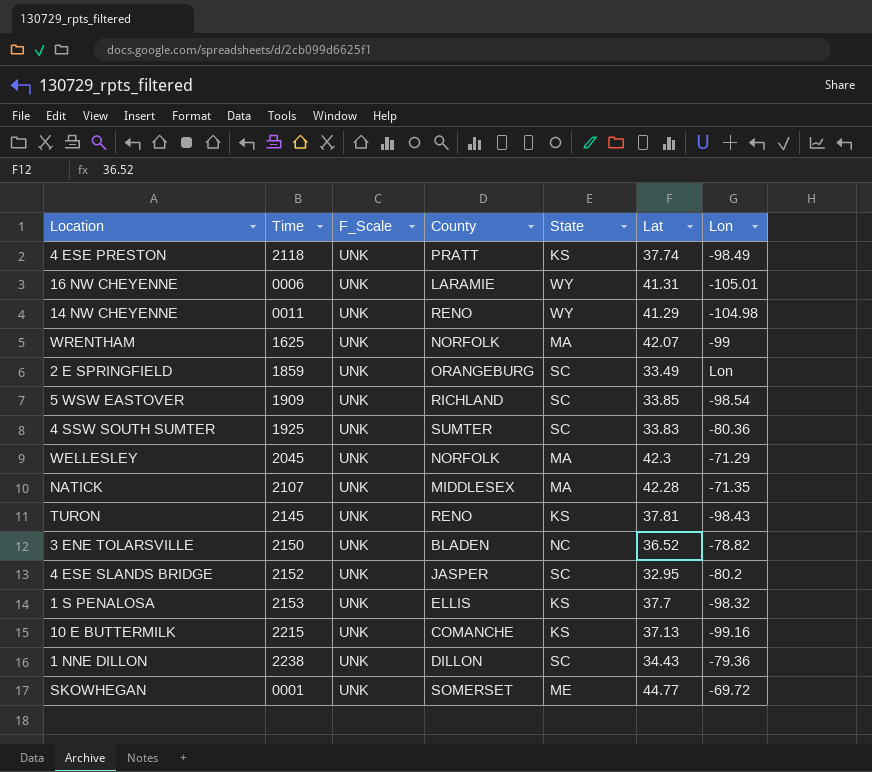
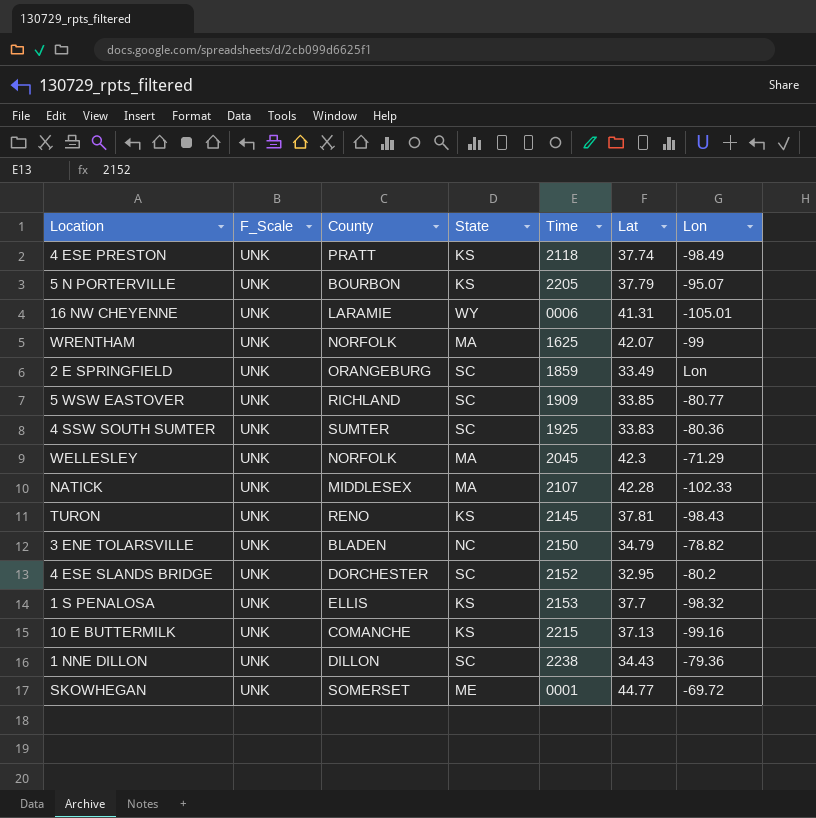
column Time | position: 2 -> 5
row 14 NW CHEYENNE: 0011 | UNK | RENO | WY | 41.29 | -104.98 -> none
row 5 N PORTERVILLE: none -> UNK | BOURBON | KS | 2205 | 37.79 | -95.07
5 WSW EASTOVER | Lon: -98.54 -> -80.77
NATICK | Lon: -71.35 -> -102.33
3 ENE TOLARSVILLE | Lat: 36.52 -> 34.79
4 ESE SLANDS BRIDGE | County: JASPER -> DORCHESTER

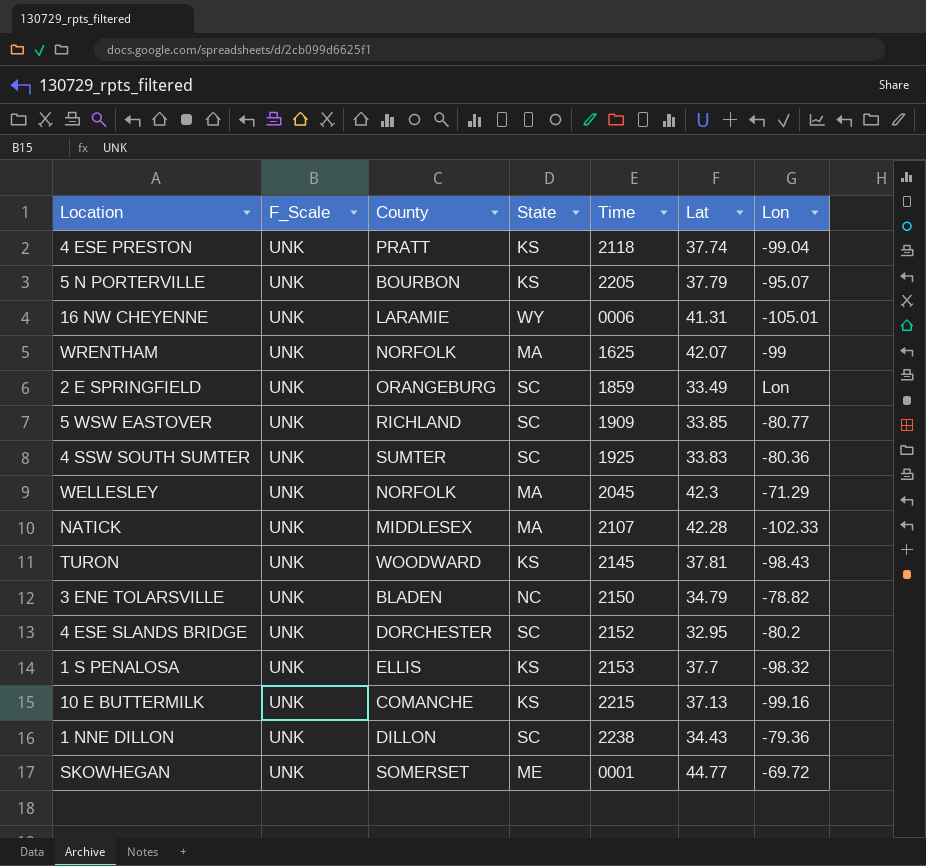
4 ESE PRESTON | Lon: -98.49 -> -99.04
TURON | County: RENO -> WOODWARD

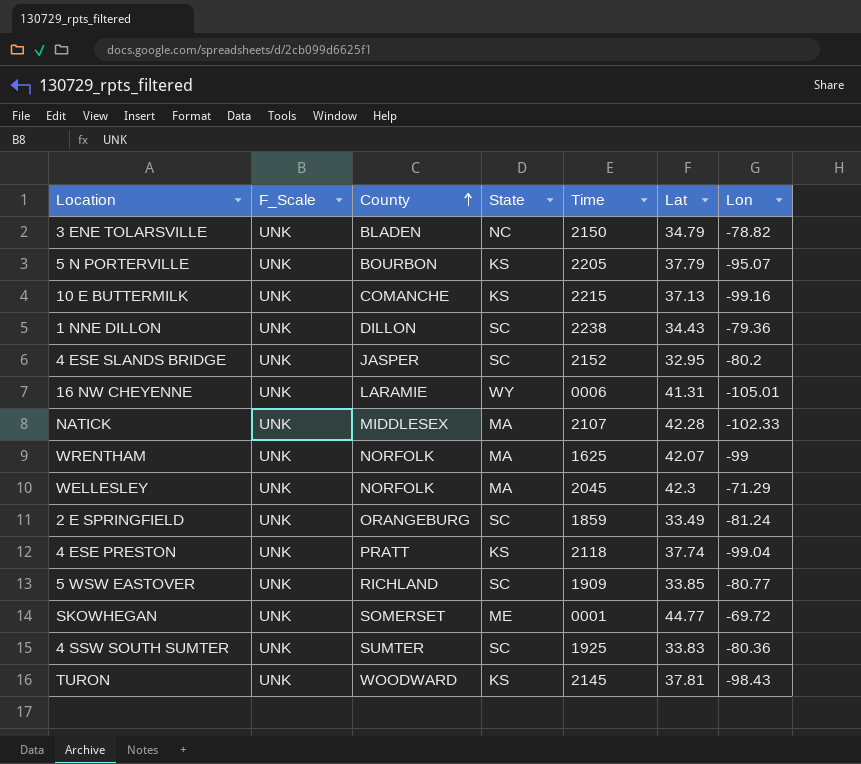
row order: none -> County ascending
row 1 S PENALOSA: UNK | ELLIS | KS | 2153 | 37.7 | -98.32 -> none
4 ESE SLANDS BRIDGE | County: DORCHESTER -> JASPER
2 E SPRINGFIELD | Lon: Lon -> -81.24

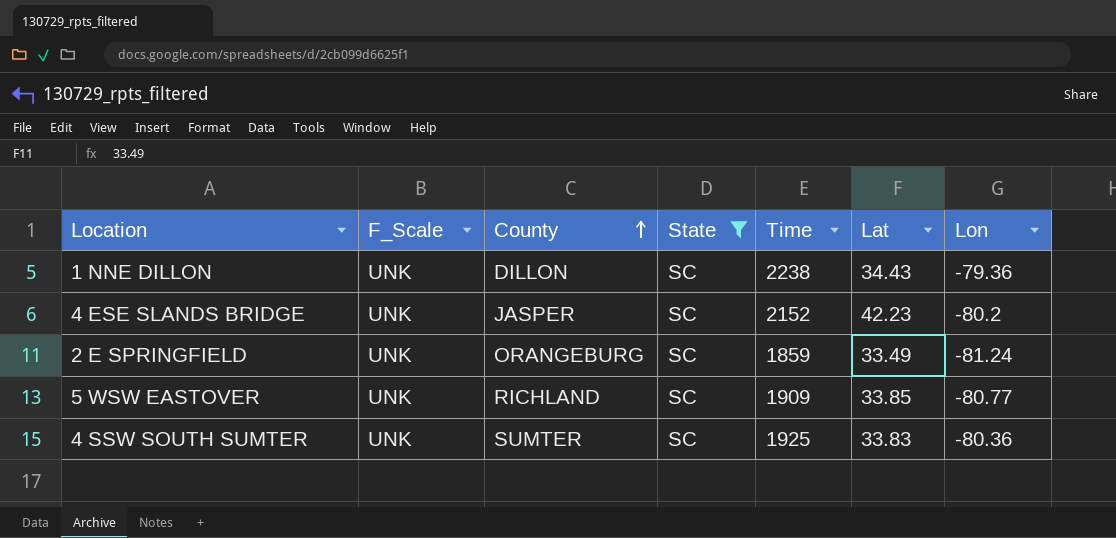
filter: none -> State = SC
4 ESE SLANDS BRIDGE | Lat: 32.95 -> 42.23

